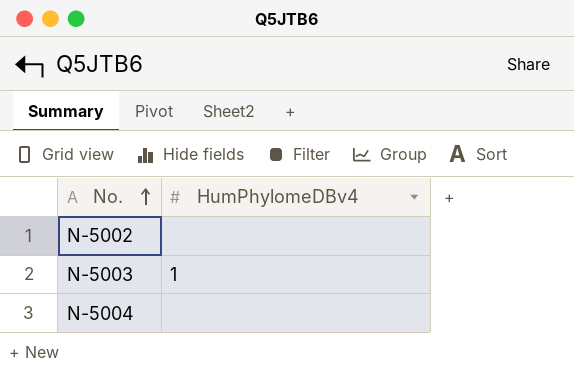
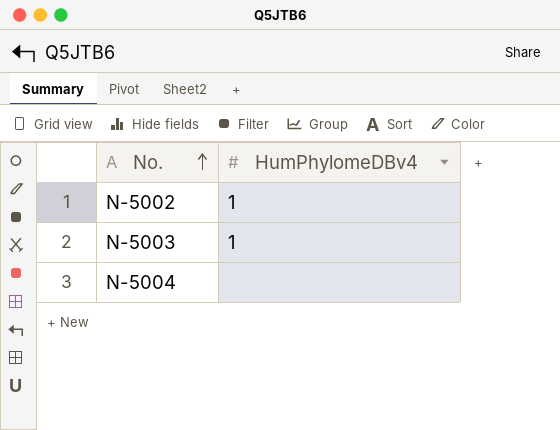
N-5002 | HumPhylomeDBv4: none -> 1

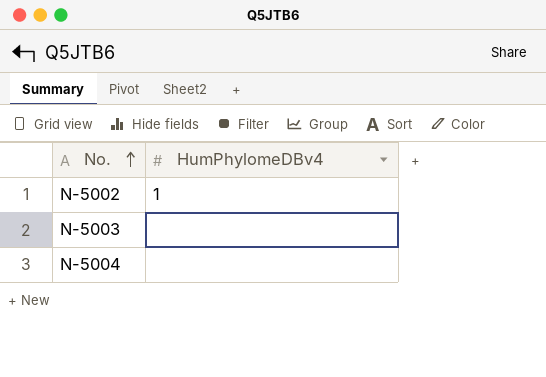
N-5003 | HumPhylomeDBv4: 1 -> none

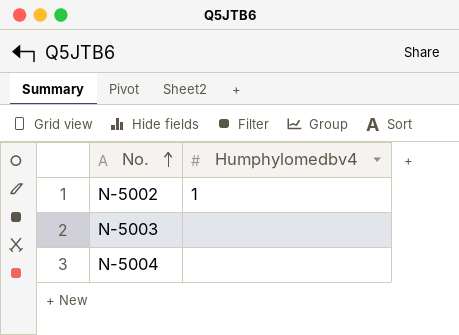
column name: HumPhylomeDBv4 -> Humphylomedbv4

